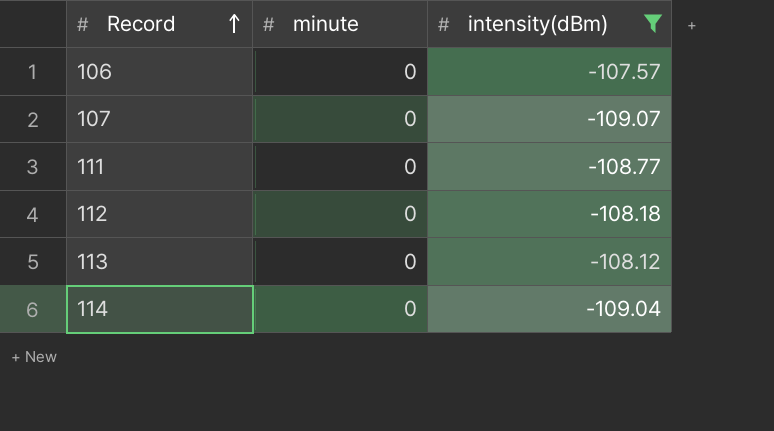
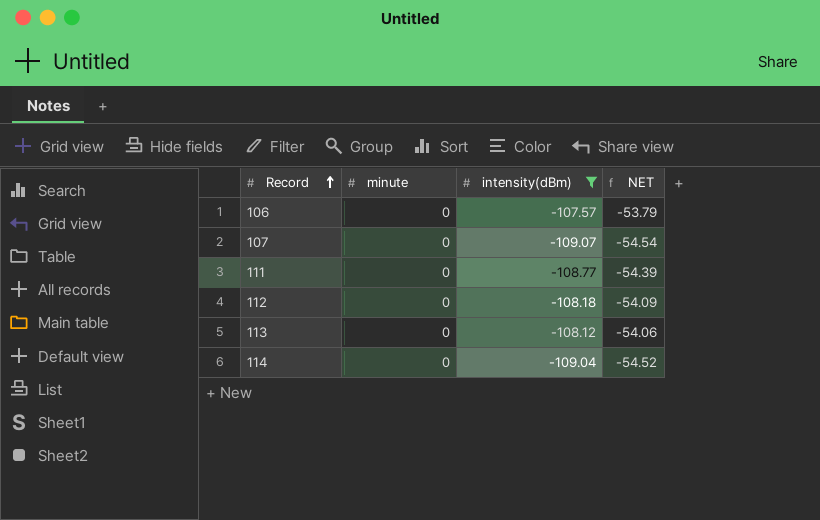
column NET | formula: none -> [intensity(dBm)] * 0.5

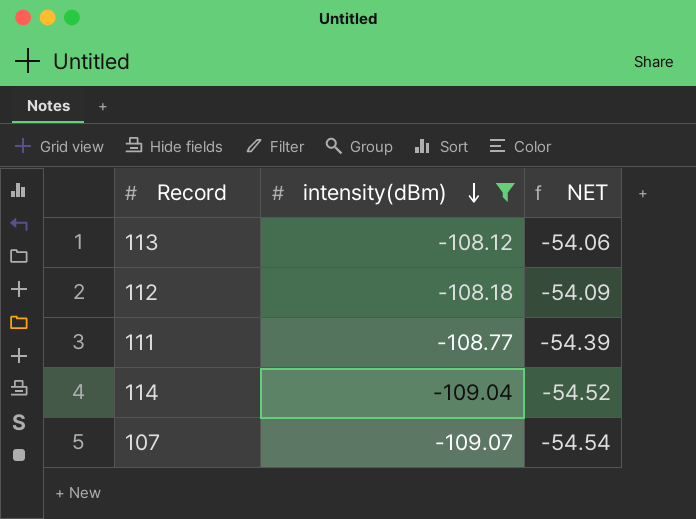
row order: Record ascending -> intensity(dBm) descending
column minute | position: 2 -> none
row 106: 0 | -107.57 | -53.79 -> none

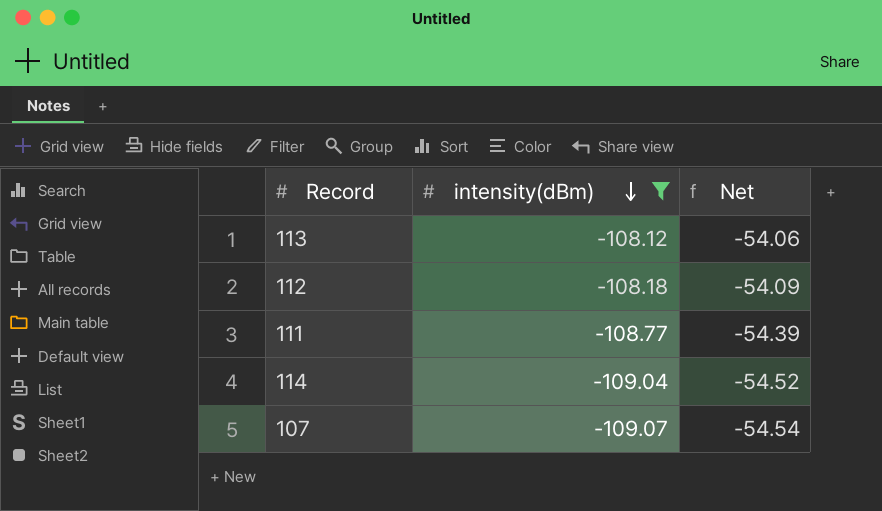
column name: NET -> Net

